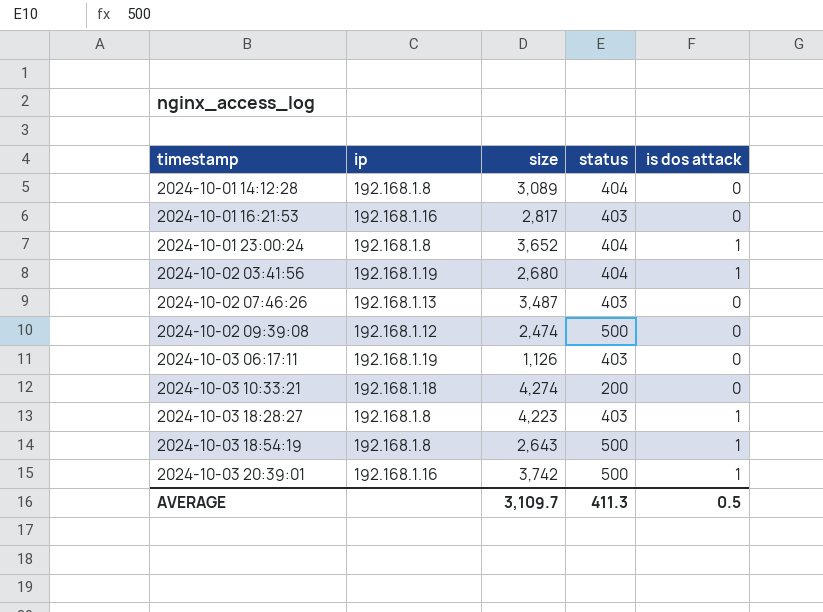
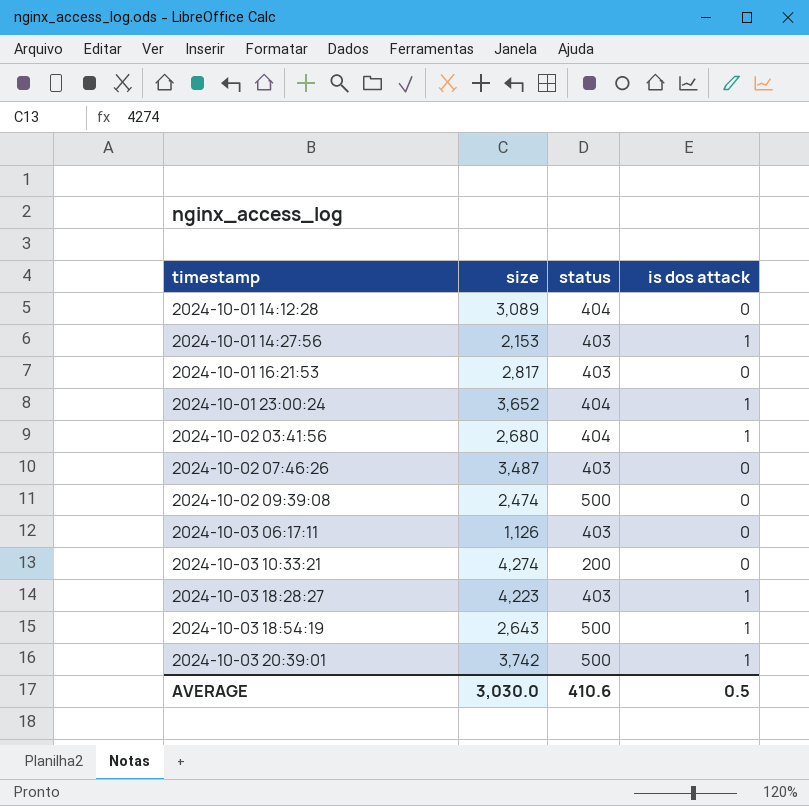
column ip | position: 2 -> none
row 2024-10-01 14:27:56: none -> 2,153 | 403 | 1
AVERAGE | size: 3,109.7 -> 3,030.0
AVERAGE | status: 411.3 -> 410.6

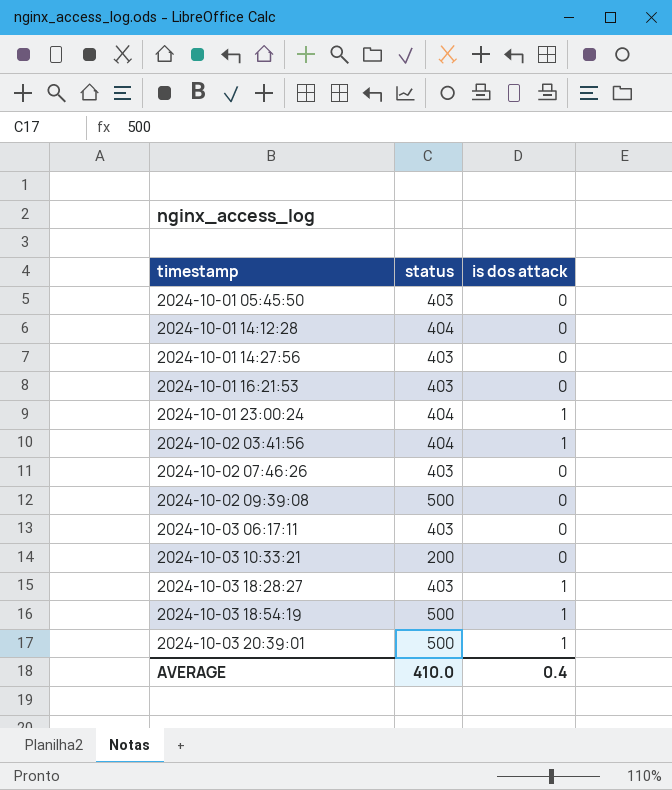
column size | position: 2 -> none
row 2024-10-01 05:45:50: none -> 403 | 0
2024-10-01 14:27:56 | is dos attack: 1 -> 0
AVERAGE | status: 410.6 -> 410.0
AVERAGE | is dos attack: 0.5 -> 0.4

